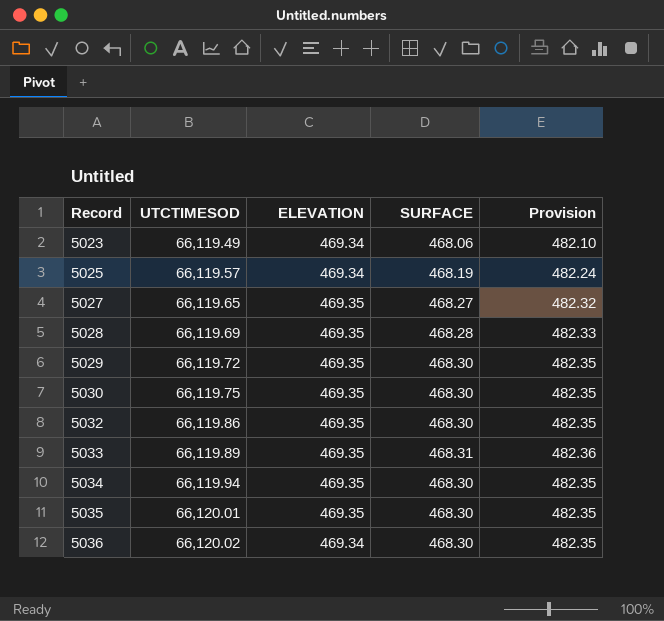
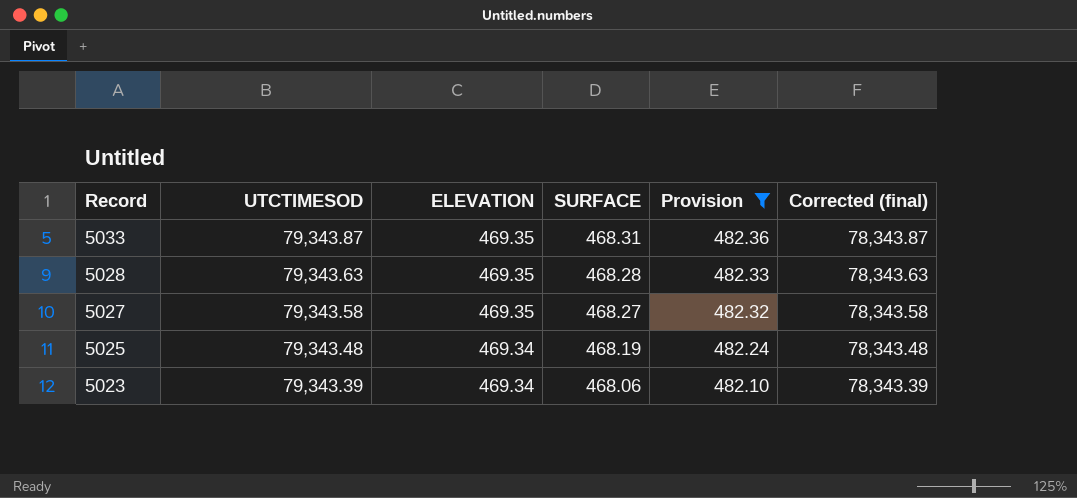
filter: none -> Provision != 482.35
row order: Record ascending -> Record descending
column Corrected (final) | formula: none -> [UTCTIMESOD] - 1000
5033 | UTCTIMESOD: 66,119.89 -> 79,343.87
5028 | UTCTIMESOD: 66,119.69 -> 79,343.63
5027 | UTCTIMESOD: 66,119.65 -> 79,343.58
5025 | UTCTIMESOD: 66,119.57 -> 79,343.48
5023 | UTCTIMESOD: 66,119.49 -> 79,343.39

